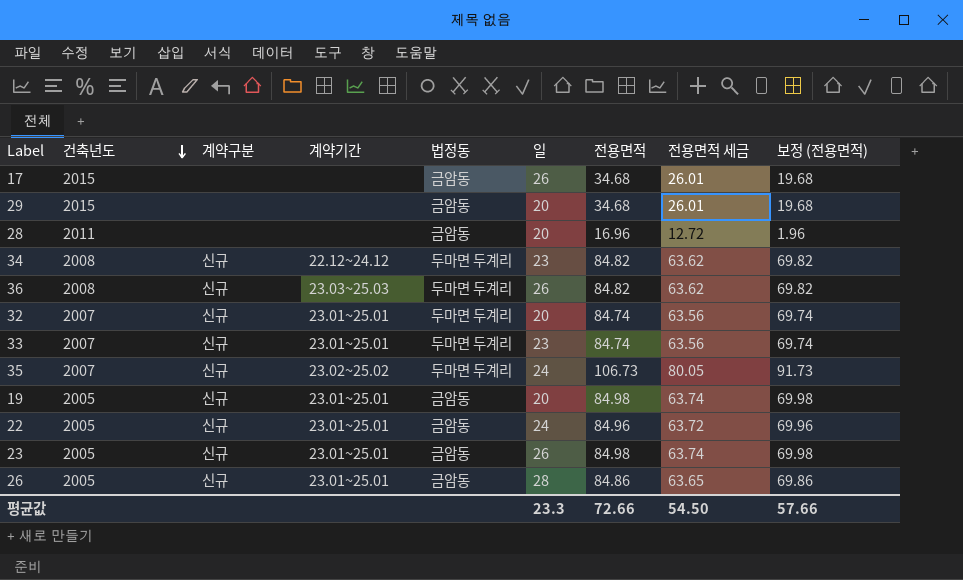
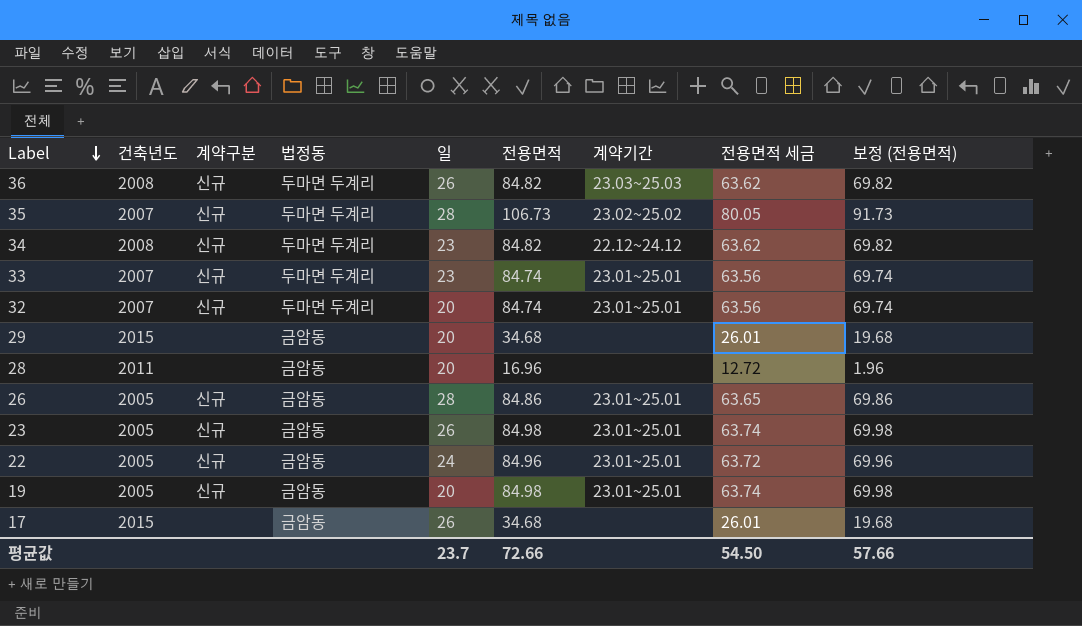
row order: 건축년도 descending -> Label descending
column 계약기간 | position: 4 -> 7
35 | 일: 24 -> 28
평균값 | 일: 23.3 -> 23.7

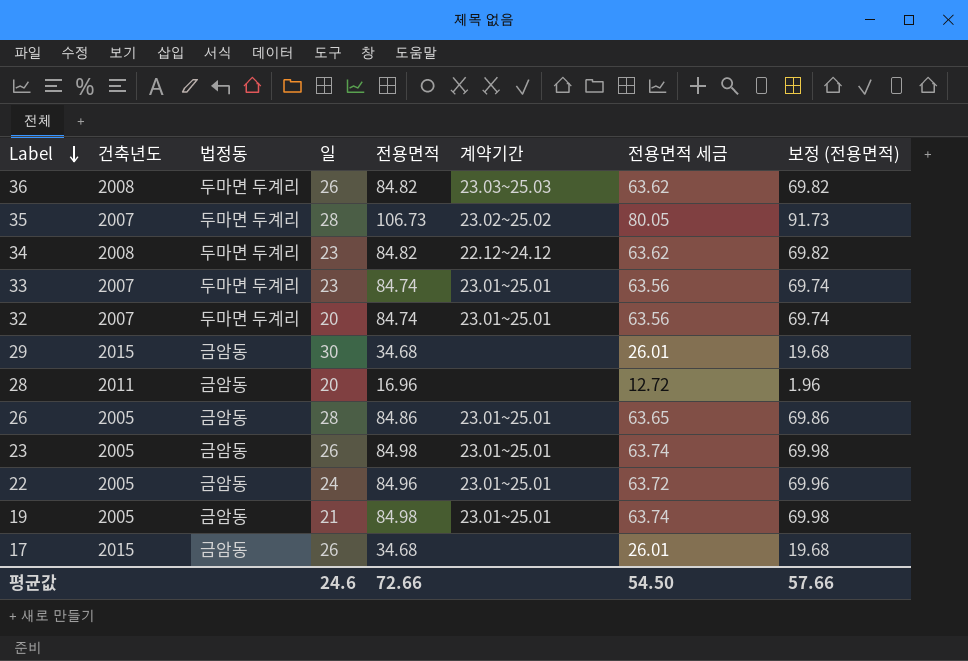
column 계약구분 | position: 3 -> none
29 | 일: 20 -> 30
19 | 일: 20 -> 21
평균값 | 일: 23.7 -> 24.6

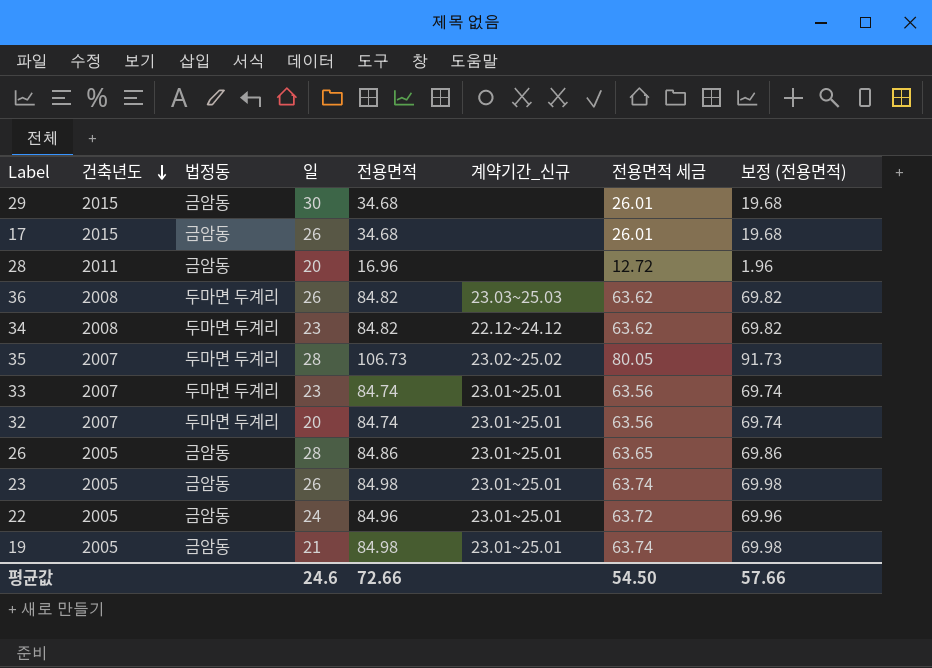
row order: Label descending -> 건축년도 descending
column name: 계약기간 -> 계약기간_신규

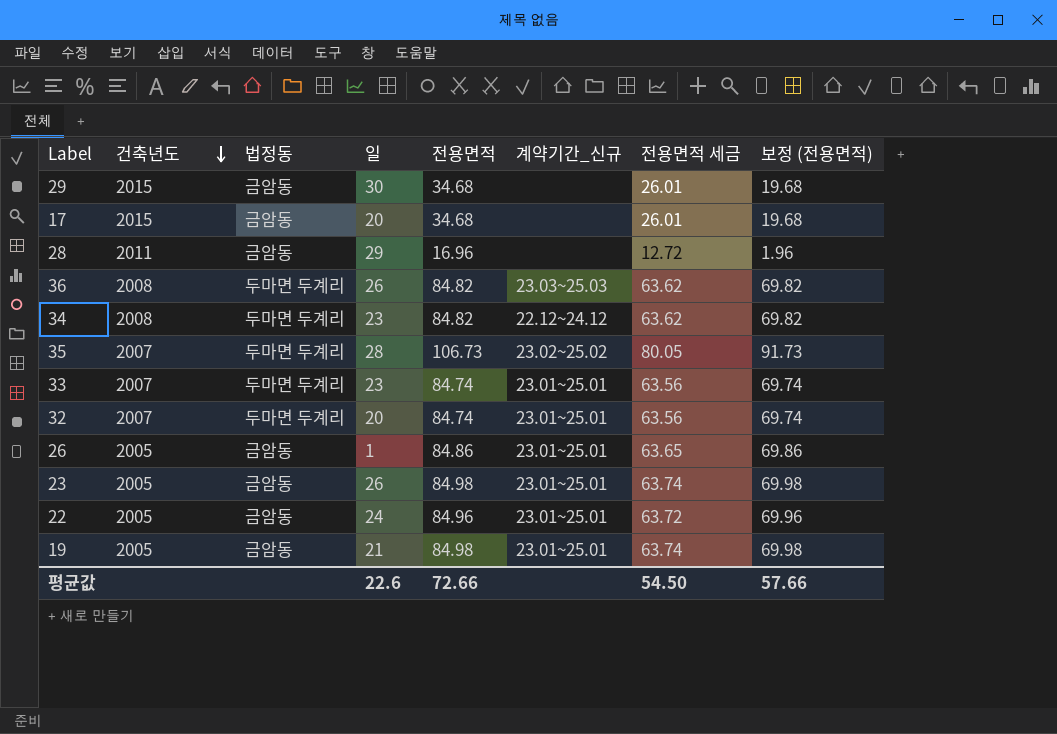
17 | 일: 26 -> 20
28 | 일: 20 -> 29
26 | 일: 28 -> 1
평균값 | 일: 24.6 -> 22.6

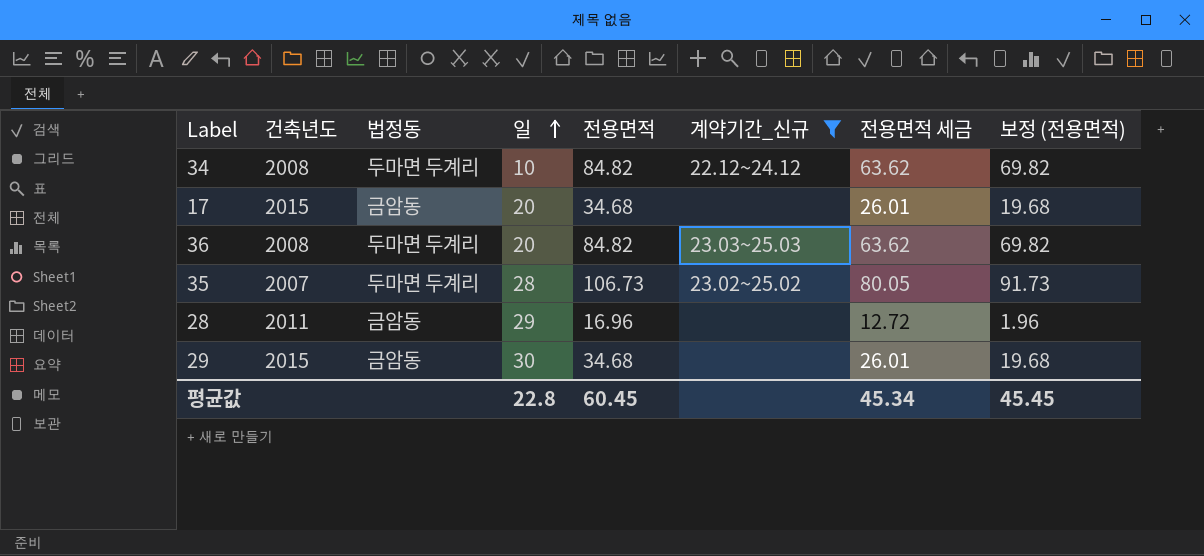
filter: none -> 계약기간_신규 != 23.01~25.01
row order: 건축년도 descending -> 일 ascending
34 | 일: 23 -> 10
36 | 일: 26 -> 20
평균값 | 일: 22.6 -> 22.8
평균값 | 전용면적: 72.66 -> 60.45
평균값 | 전용면적 세금: 54.50 -> 45.34
평균값 | 보정 (전용면적): 57.66 -> 45.45

